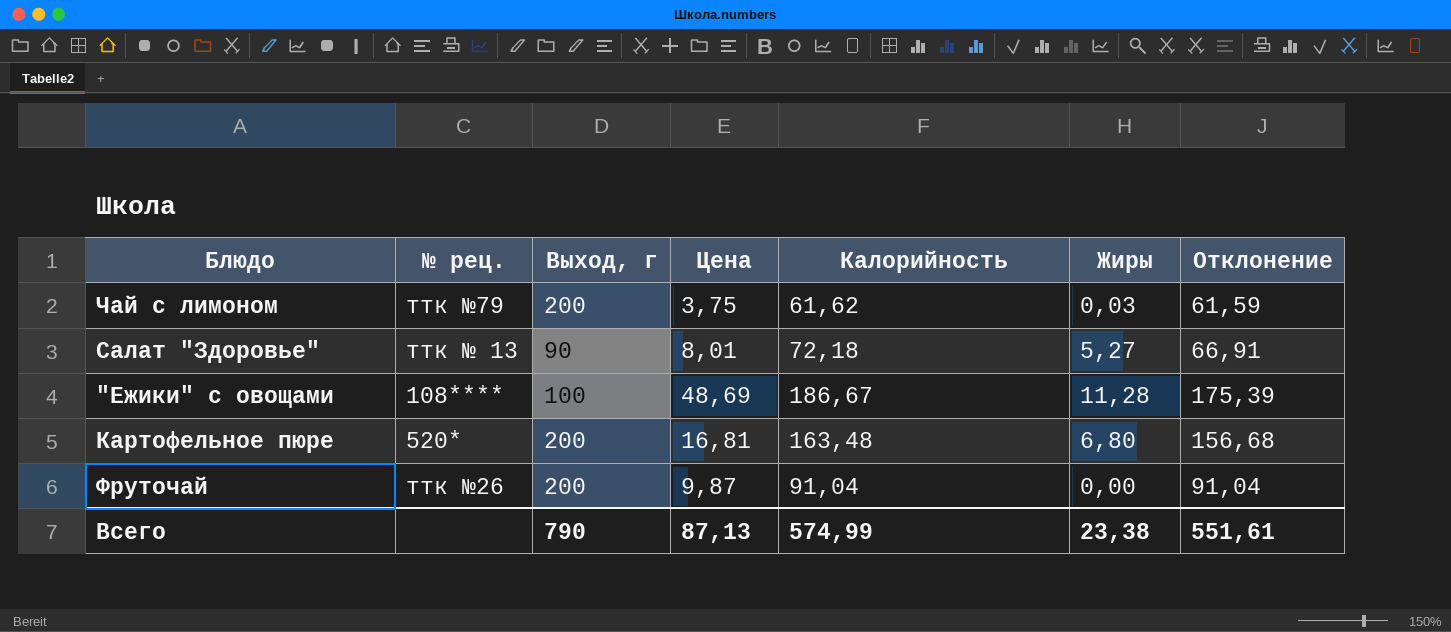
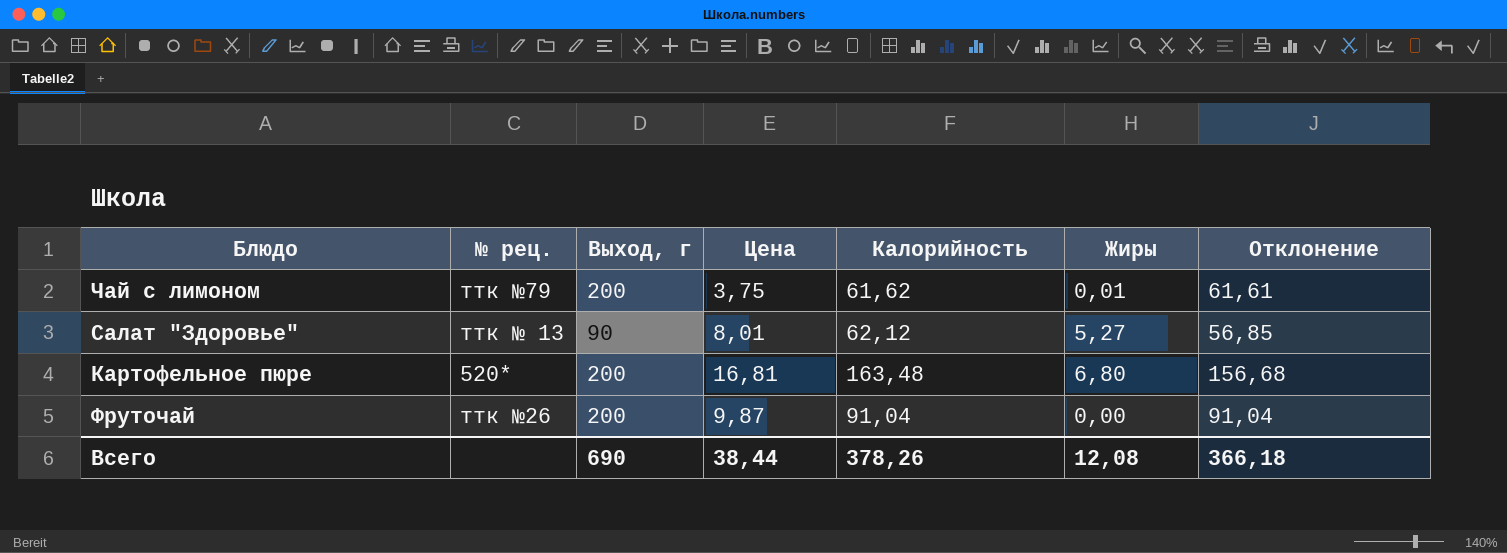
row "Ежики" с овощами: 108**** | 100 | 48,69 | 186,67 | 11,28 | 175,39 -> none
Чай с лимоном | Жиры: 0,03 -> 0,01
Чай с лимоном | Отклонение: 61,59 -> 61,61
Салат "Здоровье" | Калорийность: 72,18 -> 62,12
Салат "Здоровье" | Отклонение: 66,91 -> 56,85
Всего | Выход, г: 790 -> 690
Всего | Цена: 87,13 -> 38,44
Всего | Калорийность: 574,99 -> 378,26
Всего | Жиры: 23,38 -> 12,08
Всего | Отклонение: 551,61 -> 366,18

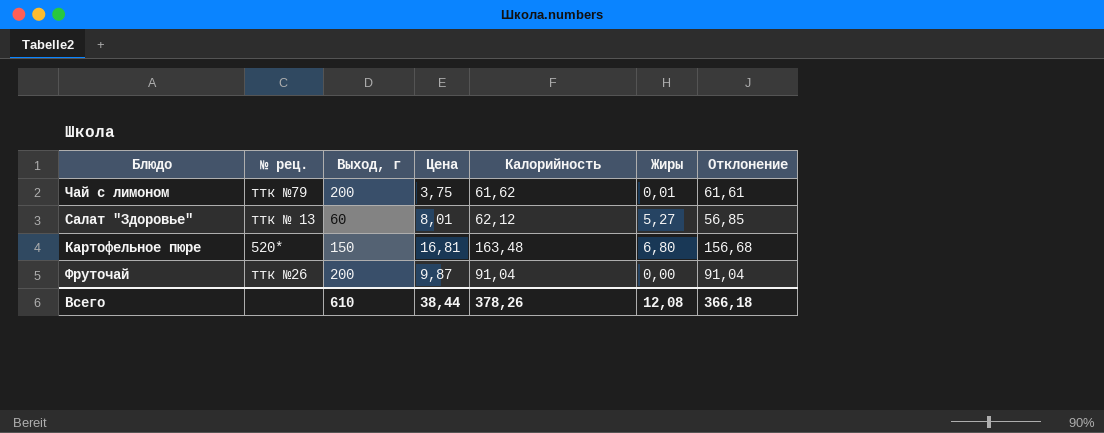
Салат "Здоровье" | Выход, г: 90 -> 60
Картофельное пюре | Выход, г: 200 -> 150
Всего | Выход, г: 690 -> 610

